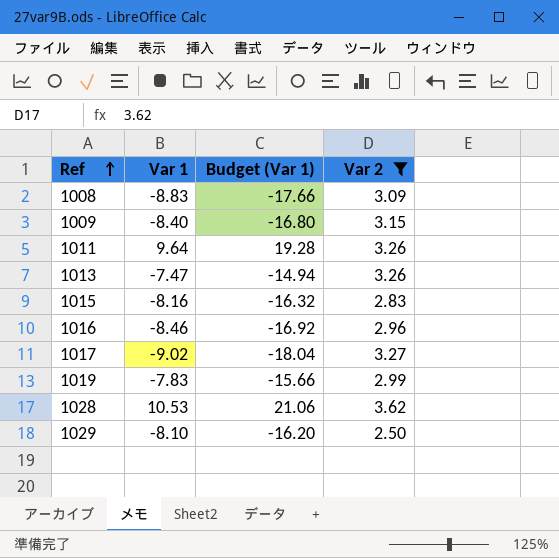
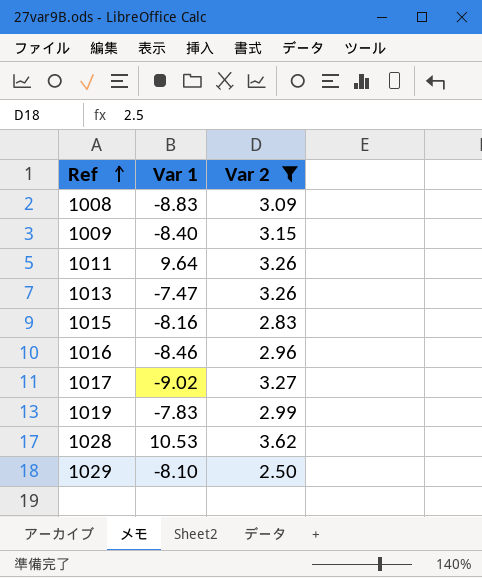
column Budget (Var 1) | formula: [Var 1] * 2 -> none

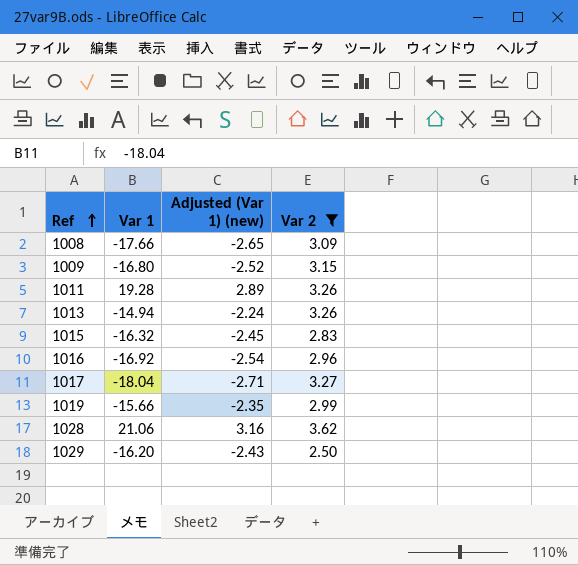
column Adjusted (Var 1) (new) | formula: none -> [Var 1] * 0.15
1008 | Var 1: -8.83 -> -17.66
1009 | Var 1: -8.40 -> -16.80
1011 | Var 1: 9.64 -> 19.28
1013 | Var 1: -7.47 -> -14.94
1015 | Var 1: -8.16 -> -16.32
1016 | Var 1: -8.46 -> -16.92
1017 | Var 1: -9.02 -> -18.04
1019 | Var 1: -7.83 -> -15.66
1028 | Var 1: 10.53 -> 21.06
1029 | Var 1: -8.10 -> -16.20

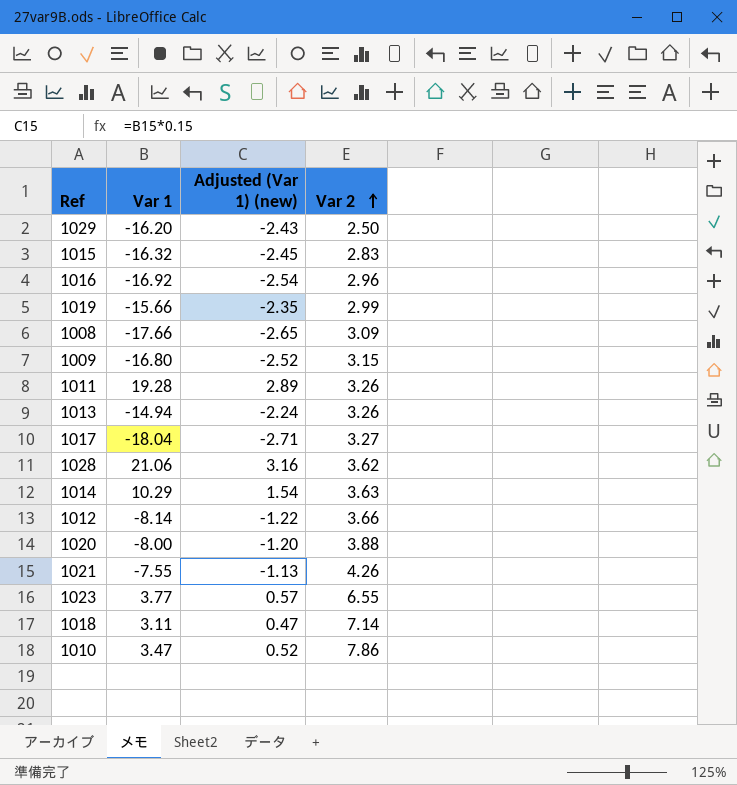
filter: Var 2 <= 3.62 -> none
row order: Ref ascending -> Var 2 ascending

